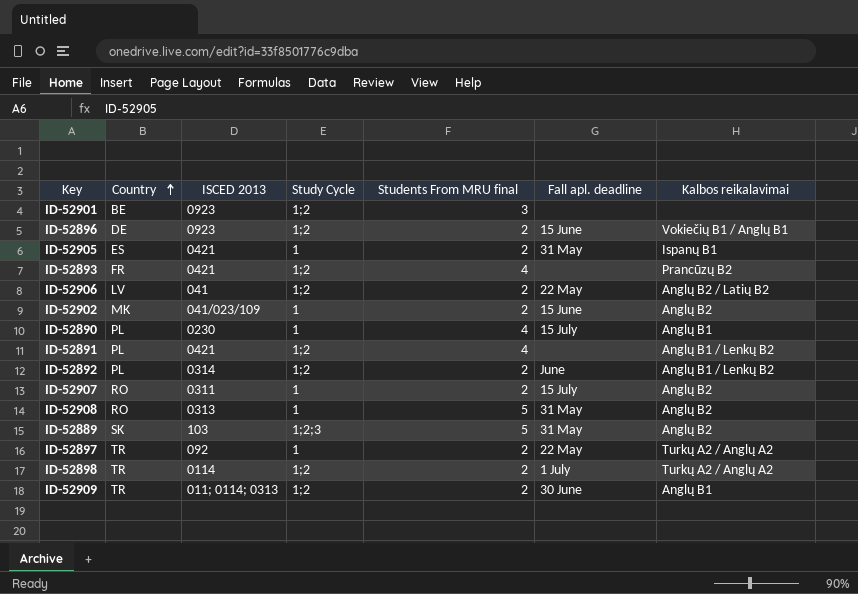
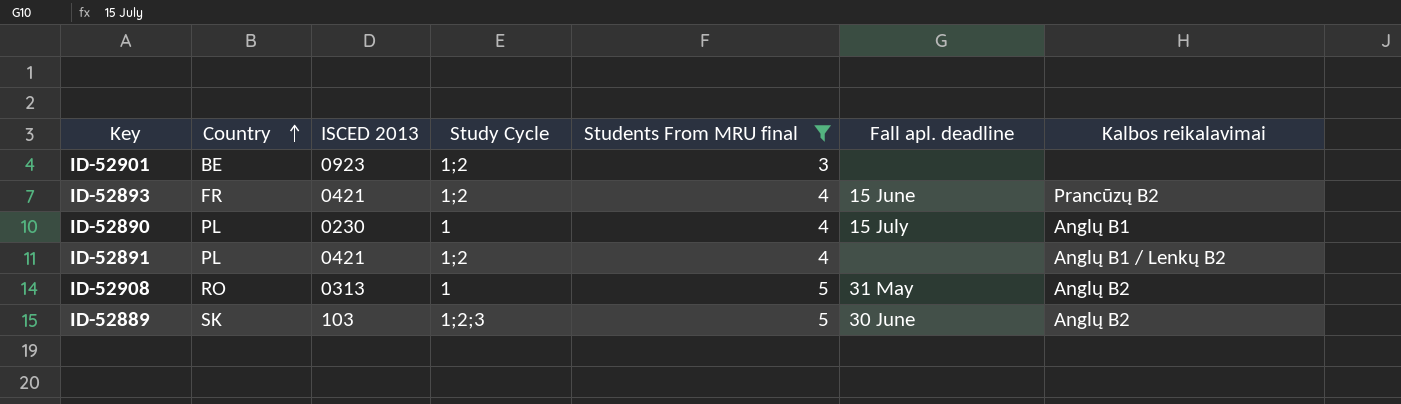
filter: none -> Students From MRU final != 2
ID-52893 | Fall apl. deadline: none -> 15 June
ID-52889 | Fall apl. deadline: 31 May -> 30 June

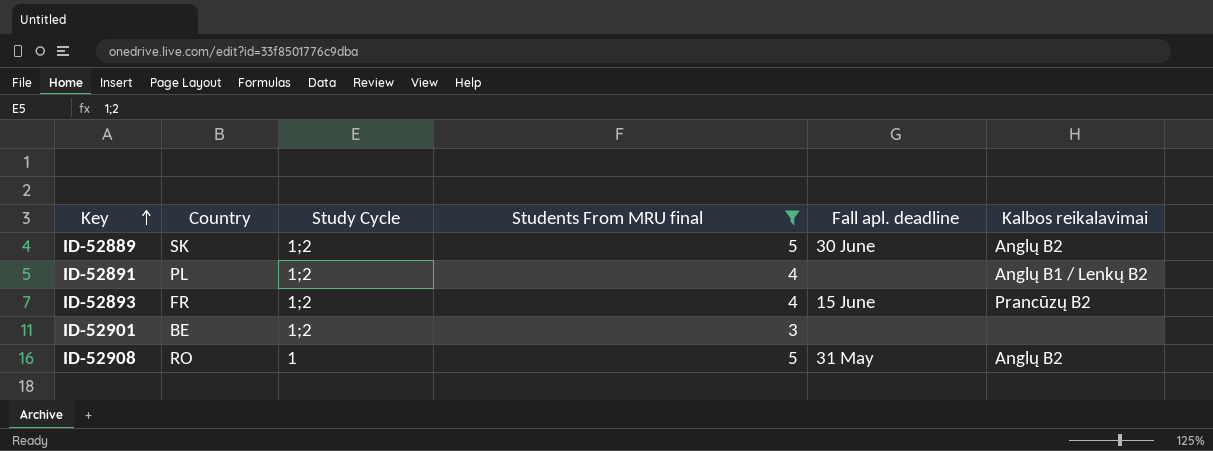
row order: Country ascending -> Key ascending
column ISCED 2013 | position: 3 -> none
row ID-52890: PL | 0230 | 1 | 4 | 15 July | Anglų B1 -> none
ID-52889 | Study Cycle: 1;2;3 -> 1;2

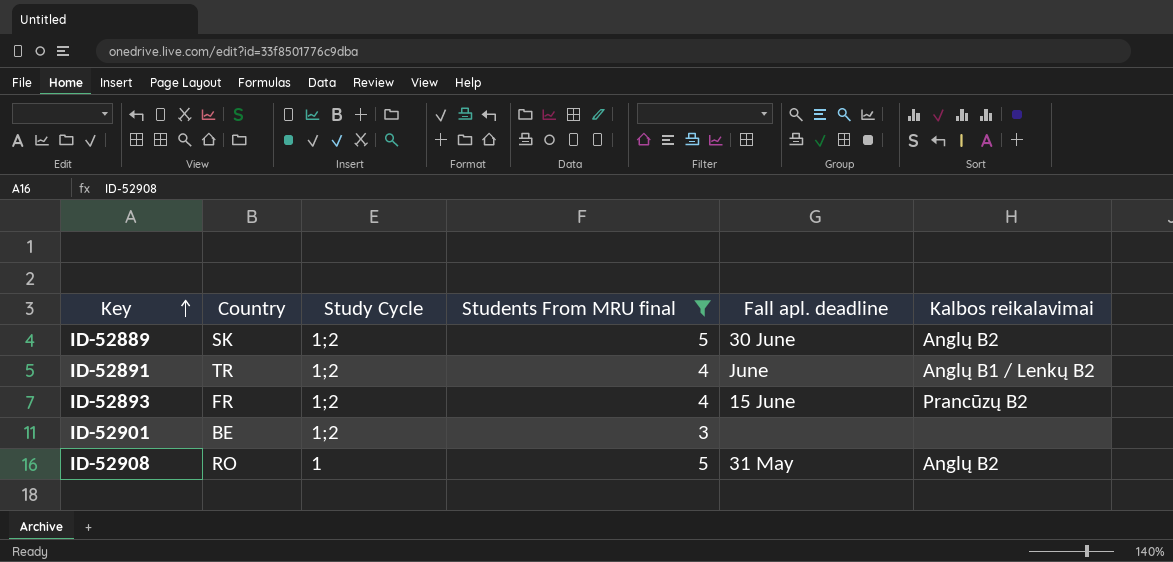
ID-52891 | Country: PL -> TR
ID-52891 | Fall apl. deadline: none -> June

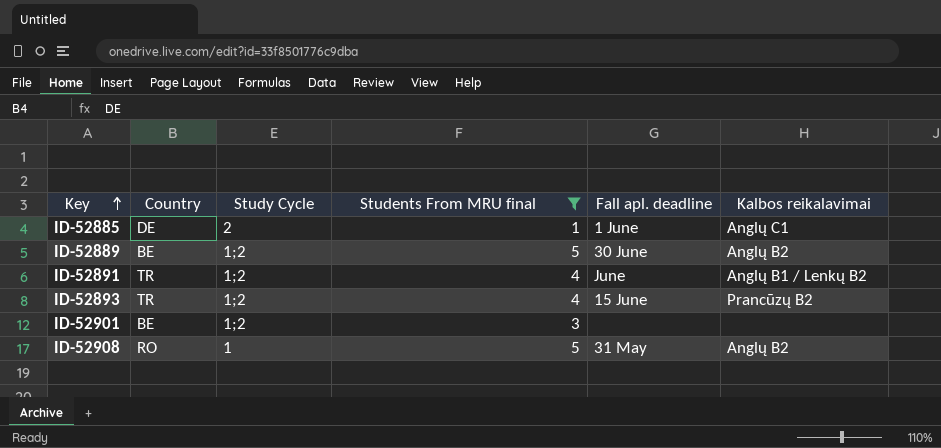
row ID-52885: none -> DE | 2 | 1 | 1 June | Anglų C1
ID-52889 | Country: SK -> BE
ID-52893 | Country: FR -> TR

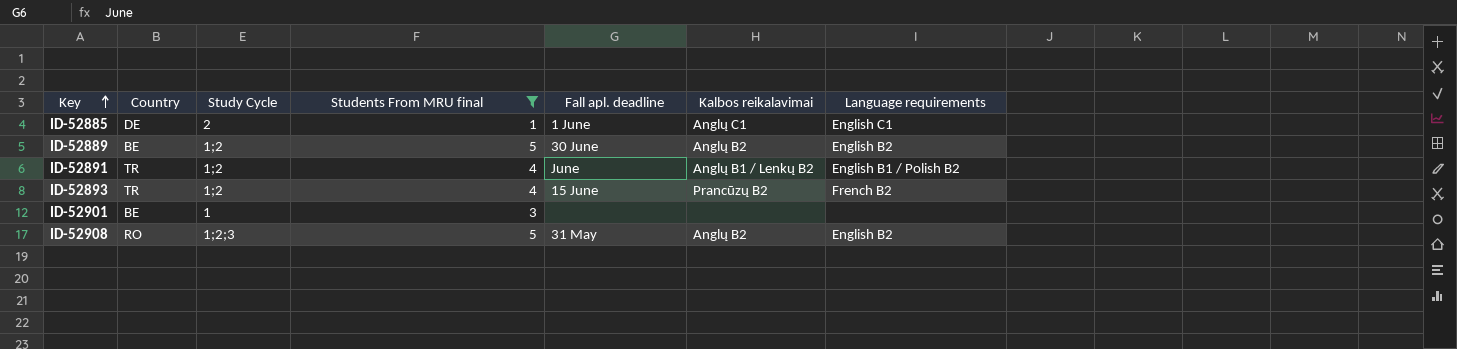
column Language requirements | position: none -> 7
ID-52901 | Study Cycle: 1;2 -> 1
ID-52908 | Study Cycle: 1 -> 1;2;3

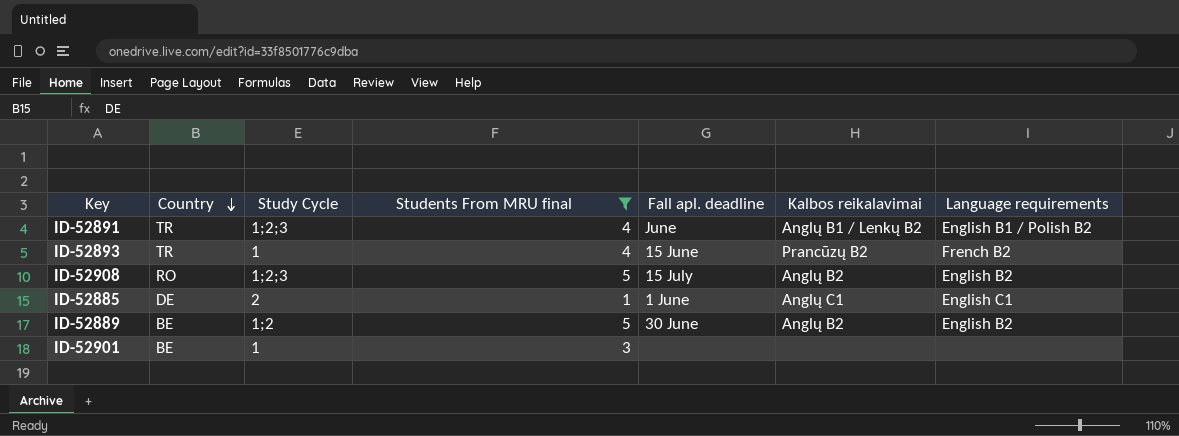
row order: Key ascending -> Country descending
ID-52891 | Study Cycle: 1;2 -> 1;2;3
ID-52893 | Study Cycle: 1;2 -> 1
ID-52908 | Fall apl. deadline: 31 May -> 15 July

